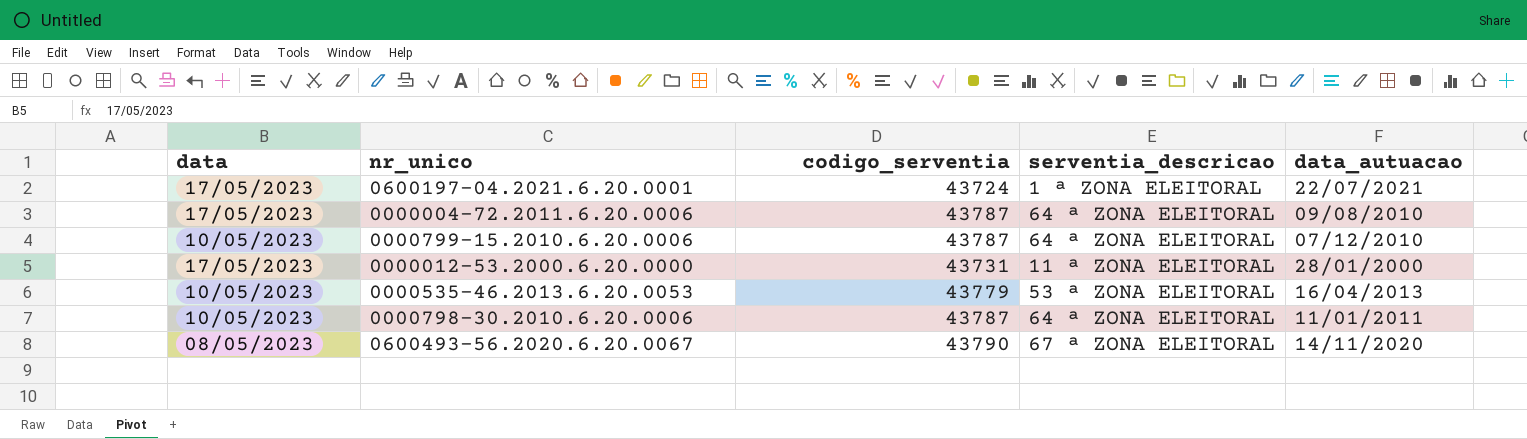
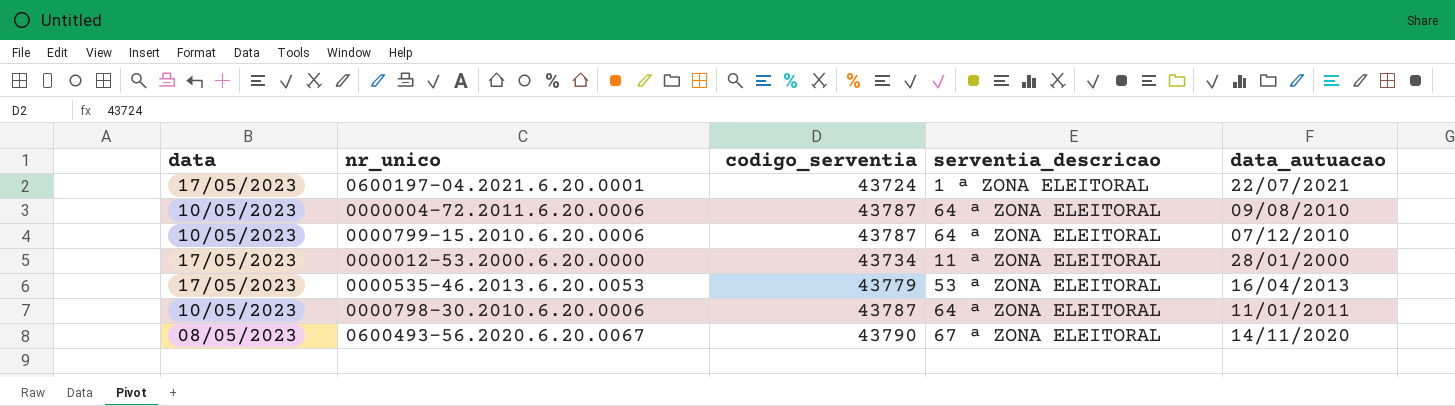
0000004-72.2011.6.20.0006 | data: 17/05/2023 -> 10/05/2023
0000012-53.2000.6.20.0000 | codigo_serventia: 43731 -> 43734
0000535-46.2013.6.20.0053 | data: 10/05/2023 -> 17/05/2023

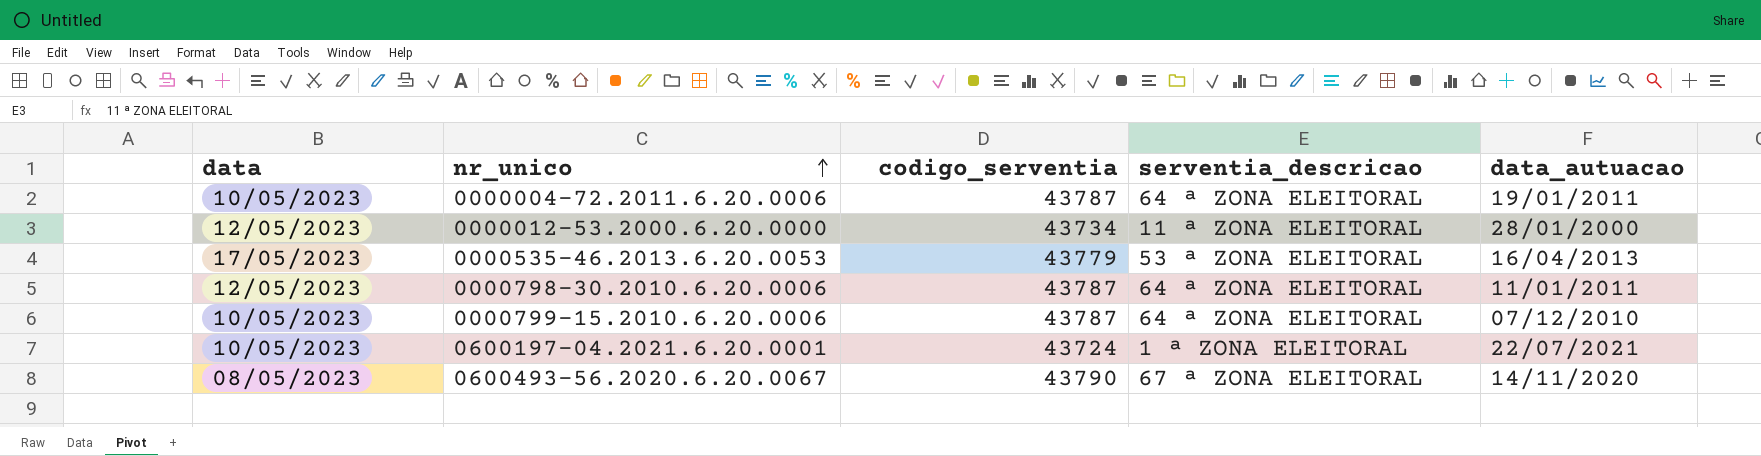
row order: none -> nr_unico ascending
0000004-72.2011.6.20.0006 | data_autuacao: 09/08/2010 -> 19/01/2011
0000012-53.2000.6.20.0000 | data: 17/05/2023 -> 12/05/2023
0000798-30.2010.6.20.0006 | data: 10/05/2023 -> 12/05/2023
0600197-04.2021.6.20.0001 | data: 17/05/2023 -> 10/05/2023

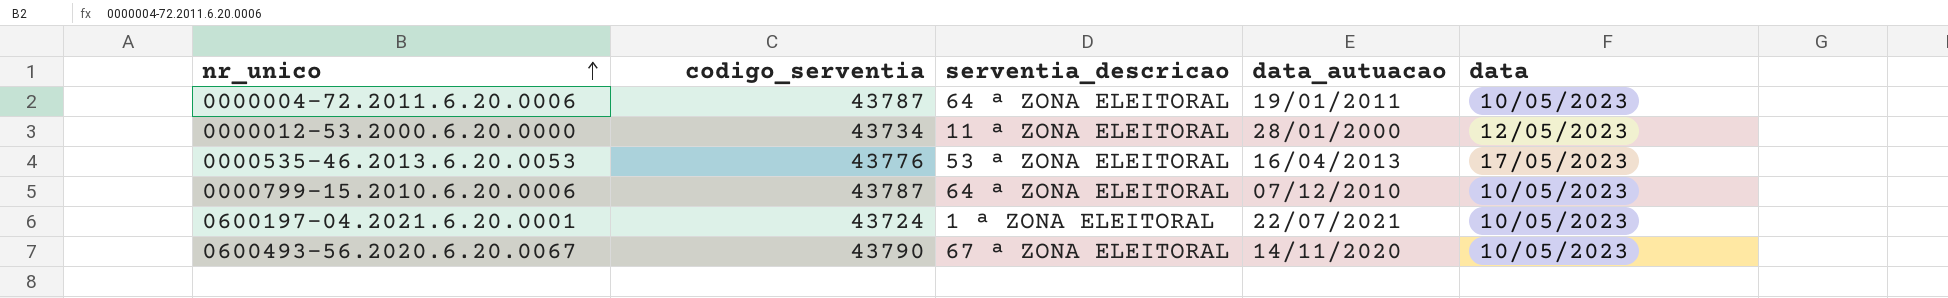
column data | position: 1 -> 5
row 0000798-30.2010.6.20.0006: 12/05/2023 | 43787 | 64 ª ZONA ELEITORAL | 11/01/2011 -> none
0000535-46.2013.6.20.0053 | codigo_serventia: 43779 -> 43776
0600493-56.2020.6.20.0067 | data: 08/05/2023 -> 10/05/2023

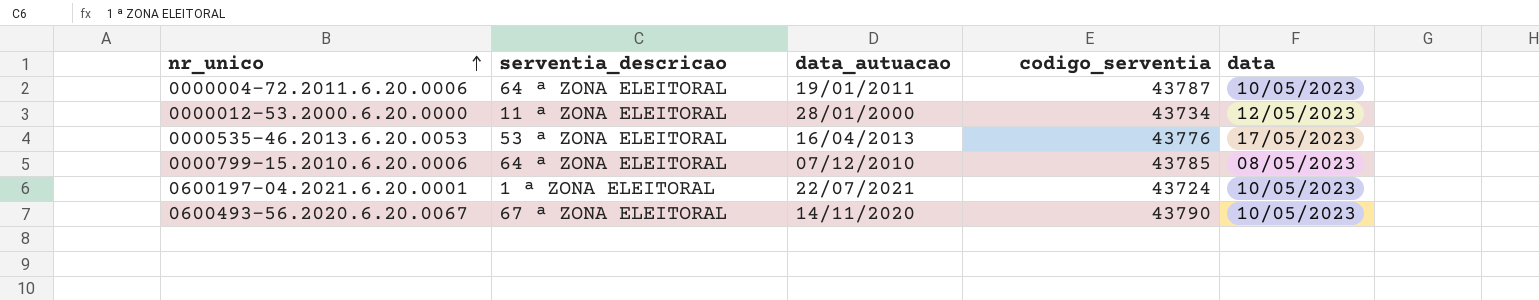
column codigo_serventia | position: 2 -> 4
0000799-15.2010.6.20.0006 | codigo_serventia: 43787 -> 43785
0000799-15.2010.6.20.0006 | data: 10/05/2023 -> 08/05/2023

